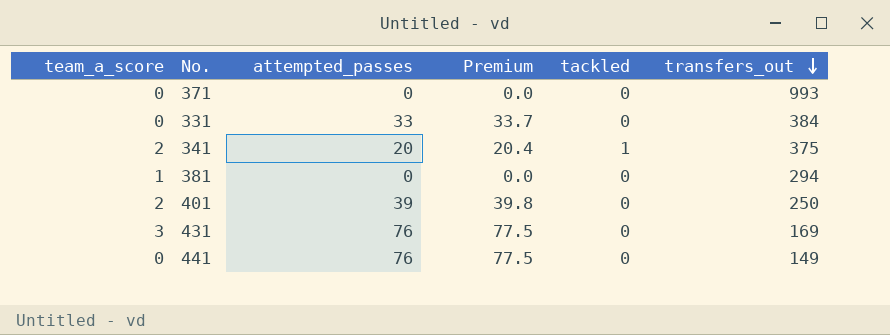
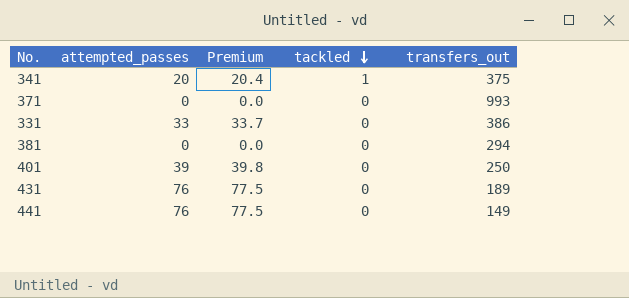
row order: transfers_out descending -> tackled descending
column team_a_score | position: 1 -> none
331 | transfers_out: 384 -> 386
431 | transfers_out: 169 -> 189

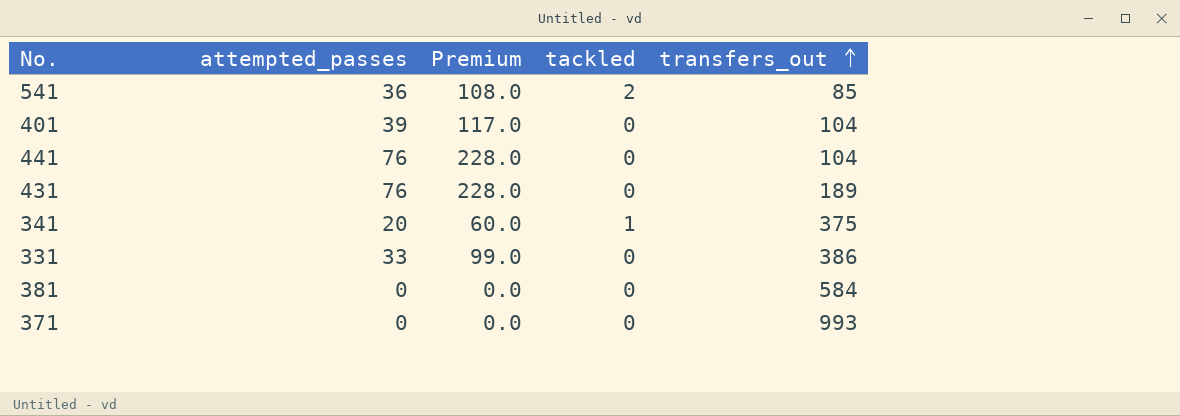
row order: tackled descending -> transfers_out ascending
column Premium | formula: [attempted_passes] * 1.02 -> [attempted_passes] * 3
row 541: none -> 36 | 108.0 | 2 | 85
401 | transfers_out: 250 -> 104
441 | transfers_out: 149 -> 104
381 | transfers_out: 294 -> 584

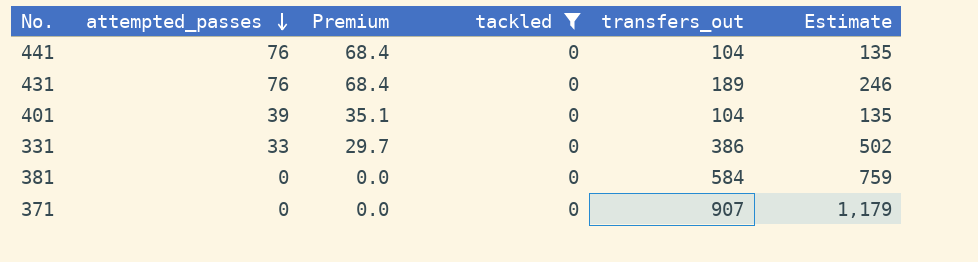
filter: none -> tackled = 0
row order: transfers_out ascending -> attempted_passes descending
column Premium | formula: [attempted_passes] * 3 -> [attempted_passes] * 0.9
column Estimate | formula: none -> [transfers_out] * 1.3
371 | transfers_out: 993 -> 907

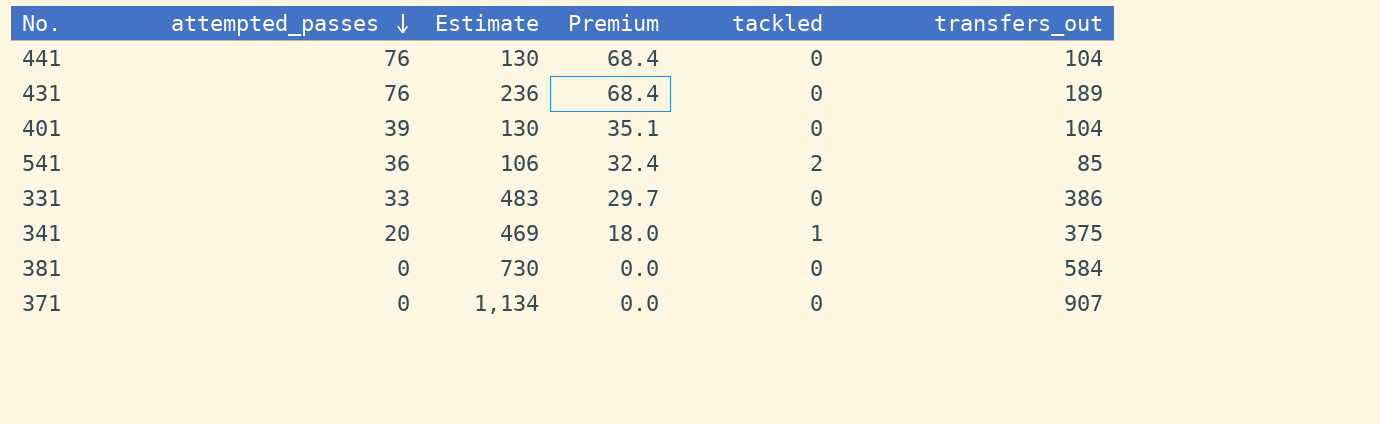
filter: tackled = 0 -> none
column Estimate | formula: [transfers_out] * 1.3 -> [transfers_out] * 1.25
column Estimate | position: 6 -> 3

